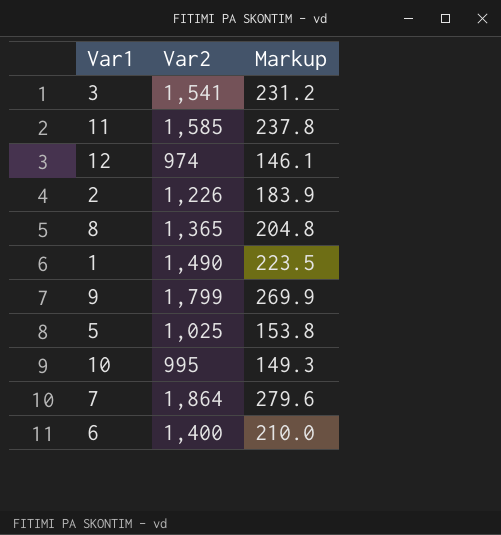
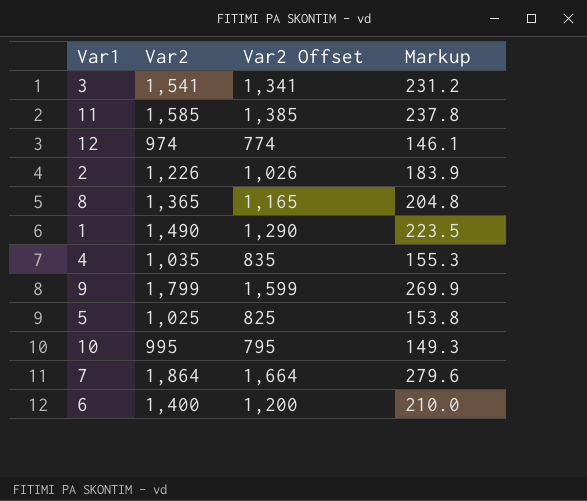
column Var2 Offset | formula: none -> [Var2] - 200
row 4: none -> 1,035 | 835 | 155.3

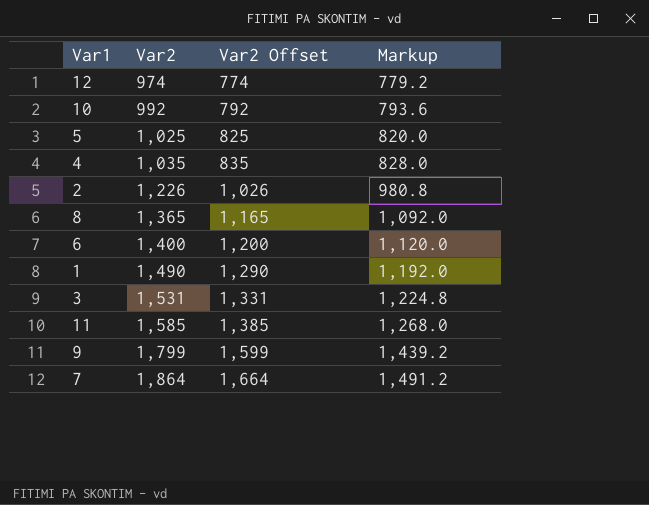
row order: none -> Var2 ascending
column Markup | formula: [Var2] * 0.15 -> [Var2] * 0.8
10 | Var2: 995 -> 992
10 | Var2 Offset: 795 -> 792
3 | Var2: 1,541 -> 1,531
3 | Var2 Offset: 1,341 -> 1,331

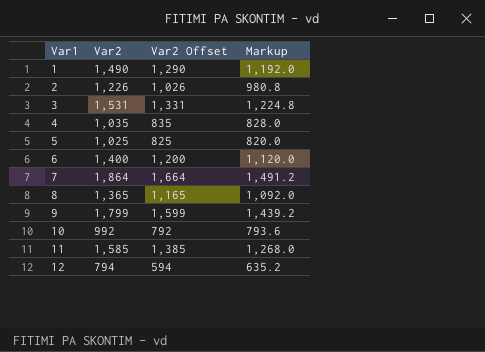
row order: Var2 ascending -> Var1 ascending
12 | Var2: 974 -> 794
12 | Var2 Offset: 774 -> 594
12 | Markup: 779.2 -> 635.2

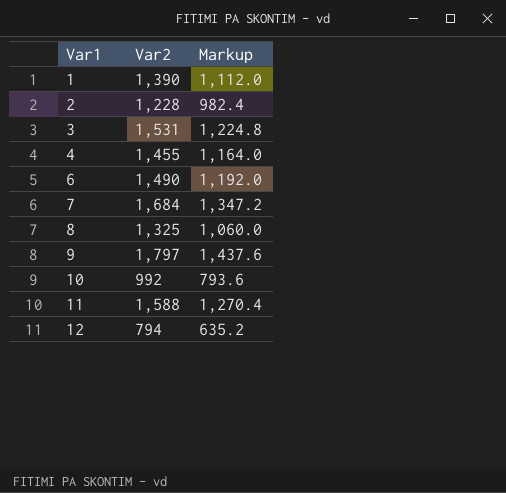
column Var2 Offset | formula: [Var2] - 200 -> none
row 5: 1,025 | 825 | 820.0 -> none
1 | Var2: 1,490 -> 1,390
1 | Markup: 1,192.0 -> 1,112.0
2 | Var2: 1,226 -> 1,228
2 | Markup: 980.8 -> 982.4
4 | Var2: 1,035 -> 1,455
4 | Markup: 828.0 -> 1,164.0
6 | Var2: 1,400 -> 1,490
6 | Markup: 1,120.0 -> 1,192.0
7 | Var2: 1,864 -> 1,684
7 | Markup: 1,491.2 -> 1,347.2
8 | Var2: 1,365 -> 1,325
8 | Markup: 1,092.0 -> 1,060.0
9 | Var2: 1,799 -> 1,797
9 | Markup: 1,439.2 -> 1,437.6
11 | Var2: 1,585 -> 1,588
11 | Markup: 1,268.0 -> 1,270.4

